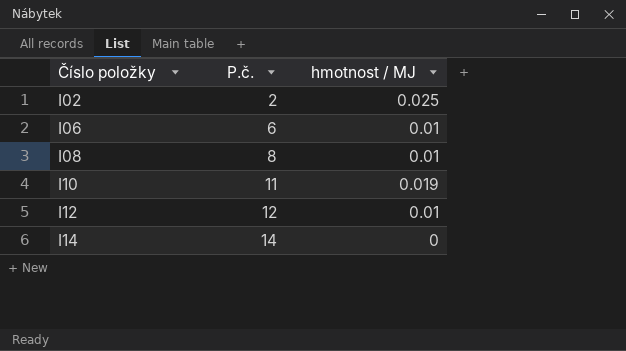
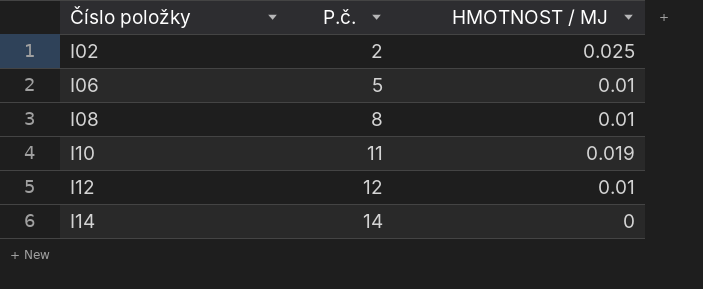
column name: hmotnost / MJ -> HMOTNOST / MJ
I06 | P.č.: 6 -> 5

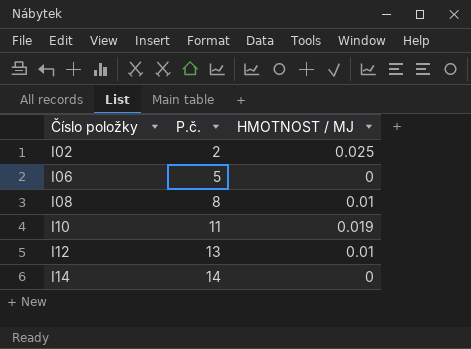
I06 | HMOTNOST / MJ: 0.01 -> 0
I12 | P.č.: 12 -> 13

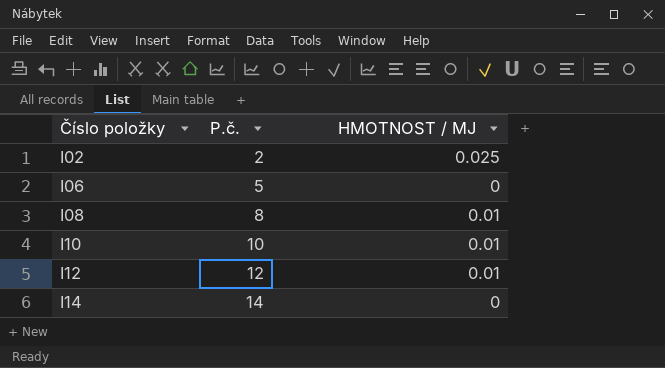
I10 | P.č.: 11 -> 10
I10 | HMOTNOST / MJ: 0.019 -> 0.01
I12 | P.č.: 13 -> 12

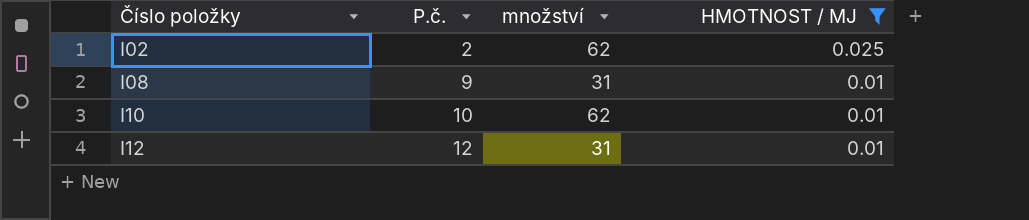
filter: none -> HMOTNOST / MJ != 0
column množství | position: none -> 3
I08 | P.č.: 8 -> 9

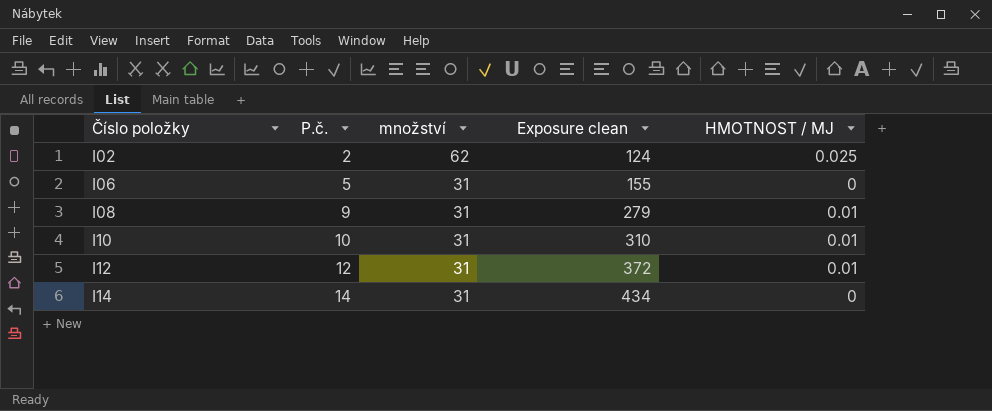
filter: HMOTNOST / MJ != 0 -> none
column Exposure clean | formula: none -> [P.č.] * [množství]
I10 | množství: 62 -> 31

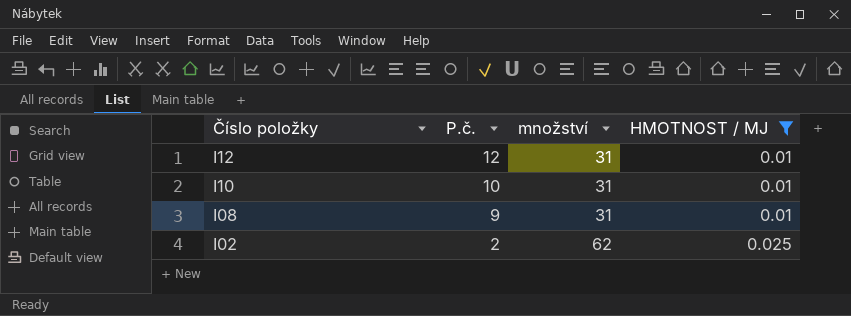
filter: none -> HMOTNOST / MJ != 0
row order: Číslo položky ascending -> Číslo položky descending
column Exposure clean | formula: [P.č.] * [množství] -> none

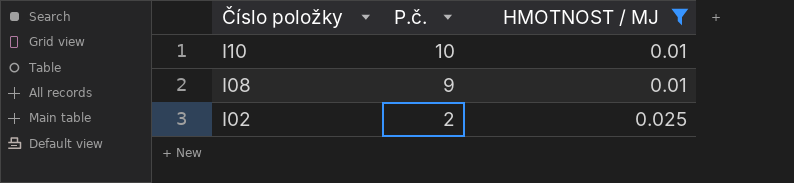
column množství | position: 3 -> none
row I12: 12 | 31 | 0.01 -> none

